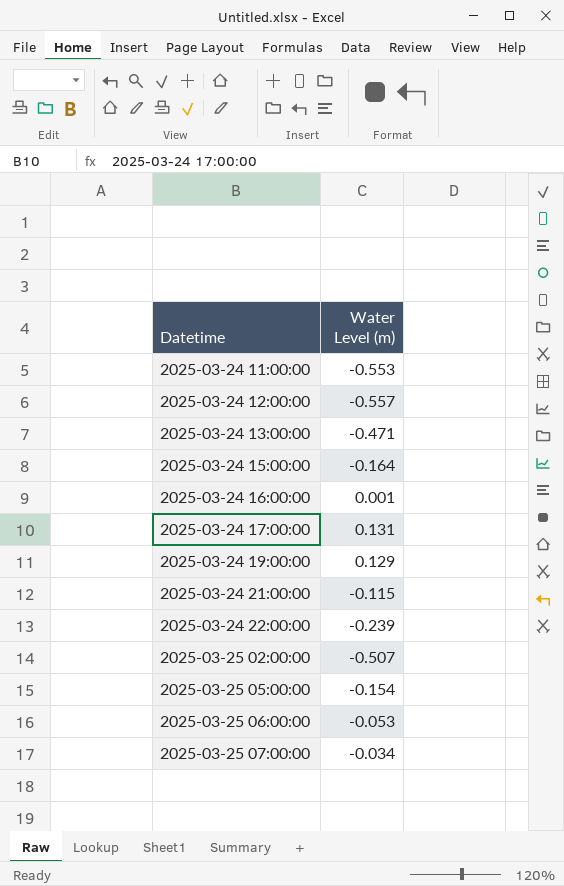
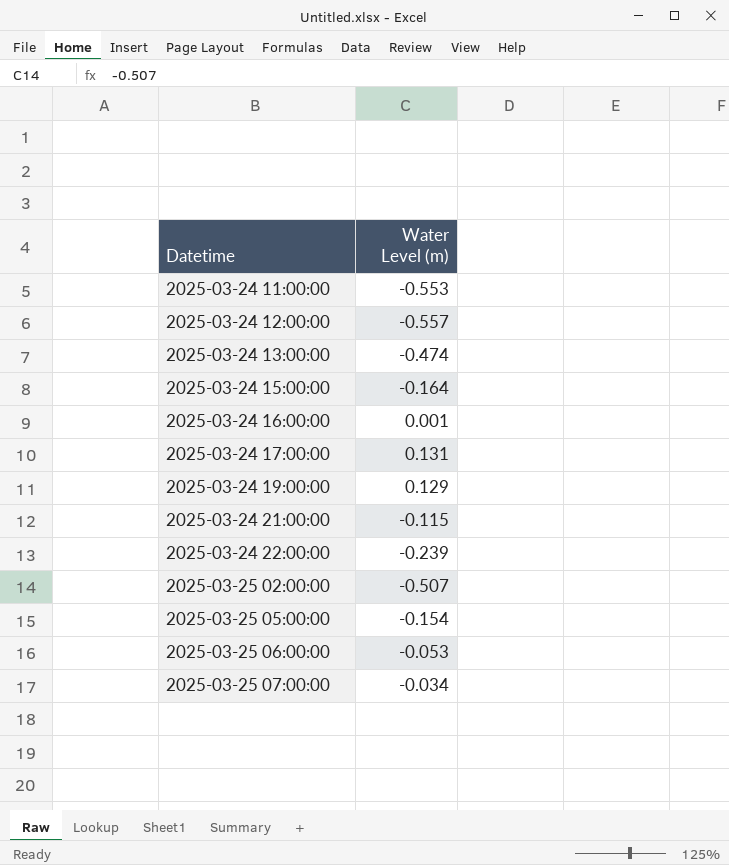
2025-03-24 13:00:00 | Water Level (m): -0.471 -> -0.474

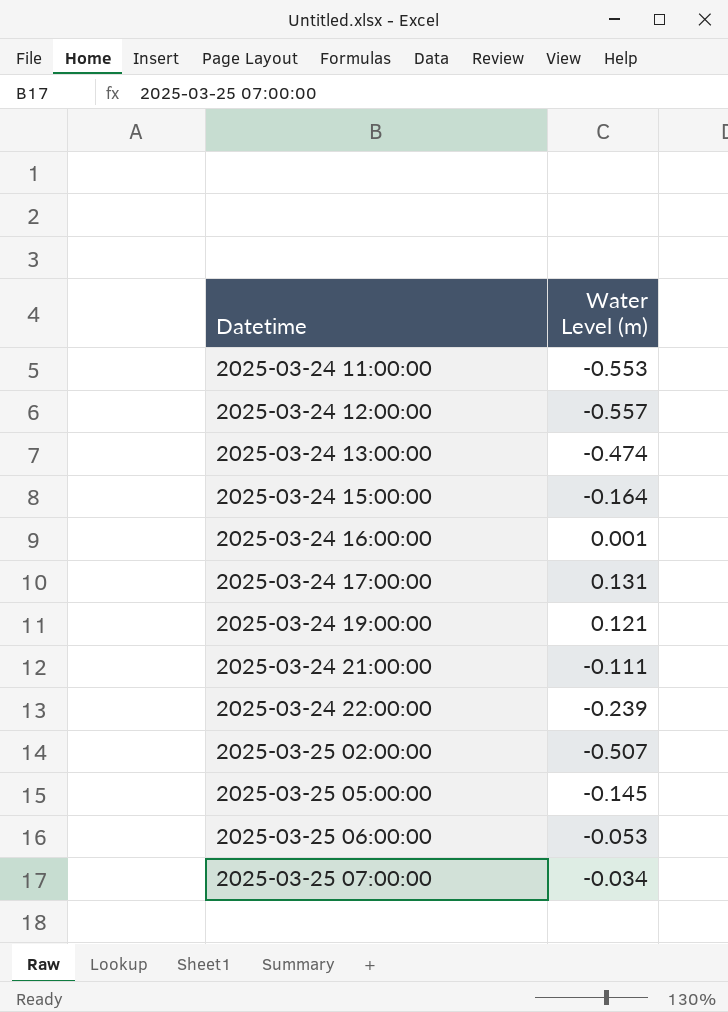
2025-03-24 19:00:00 | Water Level (m): 0.129 -> 0.121
2025-03-24 21:00:00 | Water Level (m): -0.115 -> -0.111
2025-03-25 05:00:00 | Water Level (m): -0.154 -> -0.145

